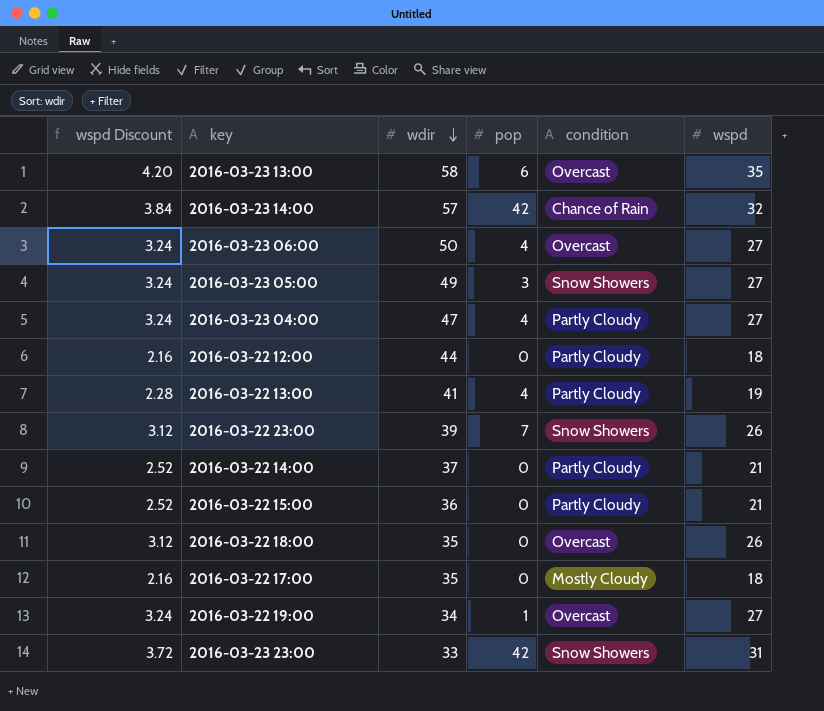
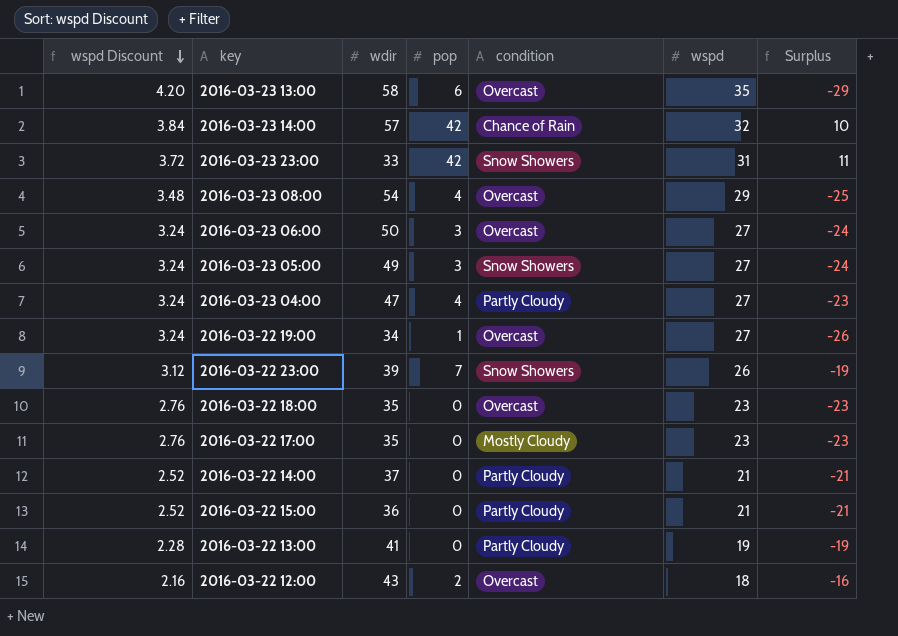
row order: wdir descending -> wspd Discount descending
column Surplus | formula: none -> [pop] - [wspd]
row 2016-03-23 08:00: none -> 3.48 | 54 | 4 | Overcast | 29 | -25
2016-03-23 06:00 | pop: 4 -> 3
2016-03-22 18:00 | wspd Discount: 3.12 -> 2.76
2016-03-22 18:00 | wspd: 26 -> 23
2016-03-22 17:00 | wspd Discount: 2.16 -> 2.76
2016-03-22 17:00 | wspd: 18 -> 23
2016-03-22 13:00 | pop: 4 -> 0
2016-03-22 12:00 | wdir: 44 -> 43
2016-03-22 12:00 | pop: 0 -> 2
2016-03-22 12:00 | condition: Partly Cloudy -> Overcast

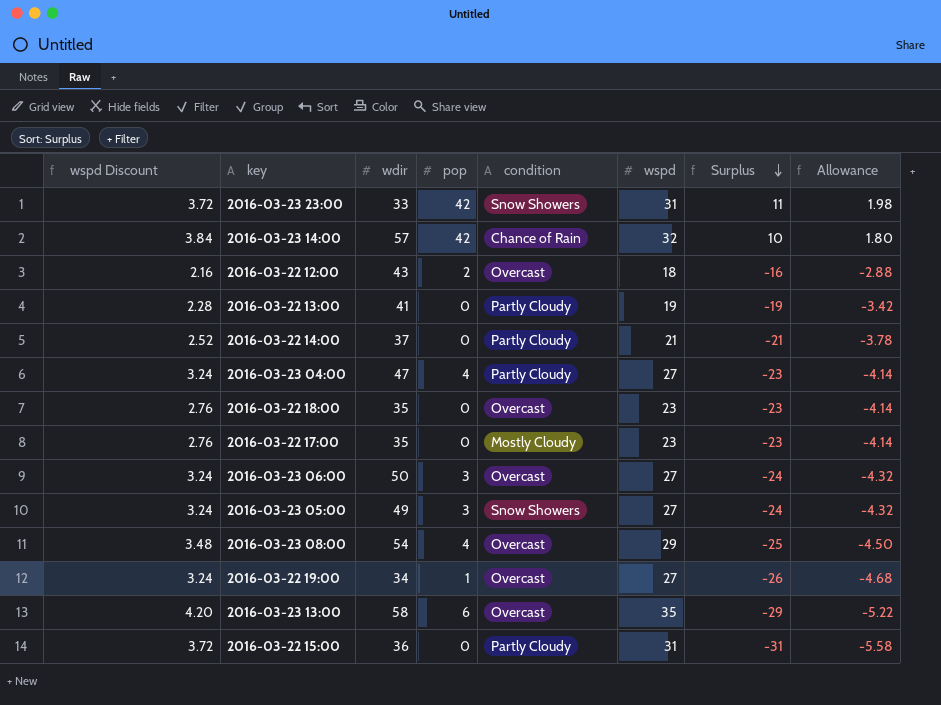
row order: wspd Discount descending -> Surplus descending
column Allowance | formula: none -> [Surplus] * 0.18
row 2016-03-22 23:00: 3.12 | 39 | 7 | Snow Showers | 26 | -19 -> none
2016-03-22 15:00 | wspd Discount: 2.52 -> 3.72
2016-03-22 15:00 | wspd: 21 -> 31
2016-03-22 15:00 | Surplus: -21 -> -31

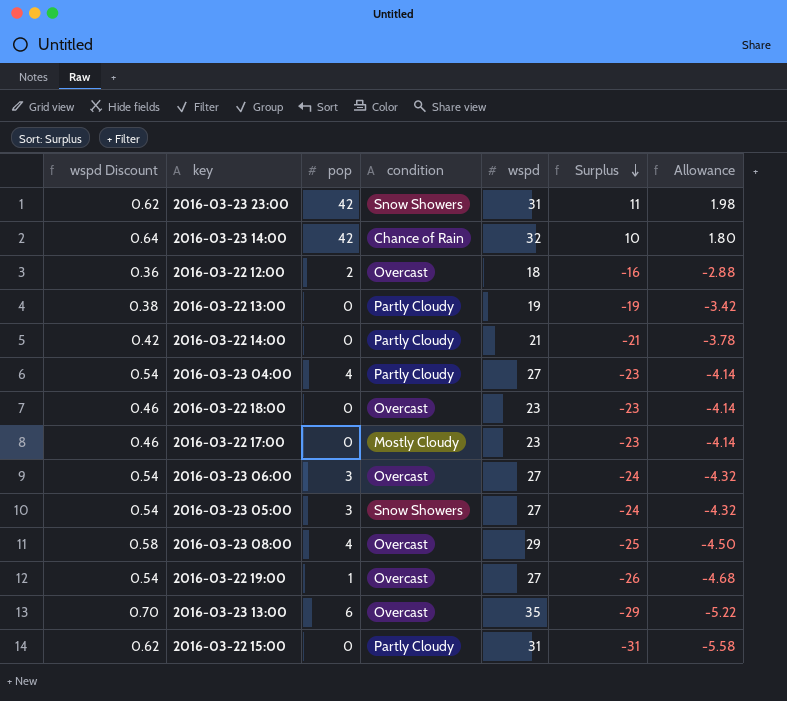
column wdir | position: 3 -> none
column wspd Discount | formula: [wspd] * 0.12 -> [wspd] * 0.02

